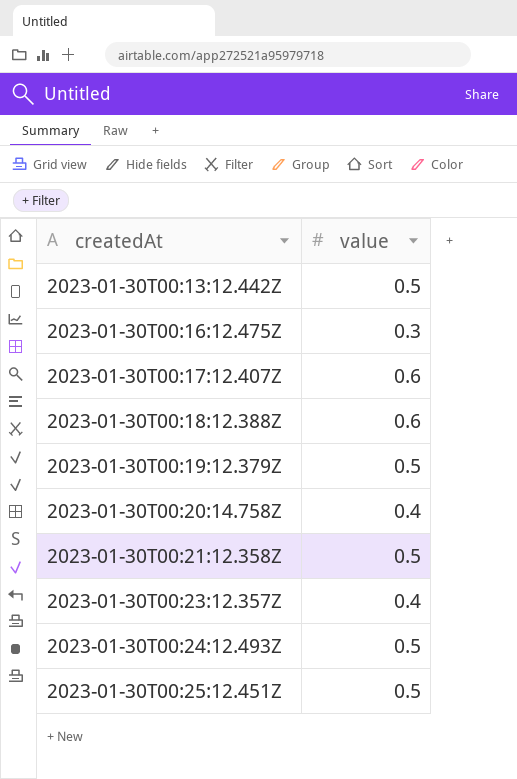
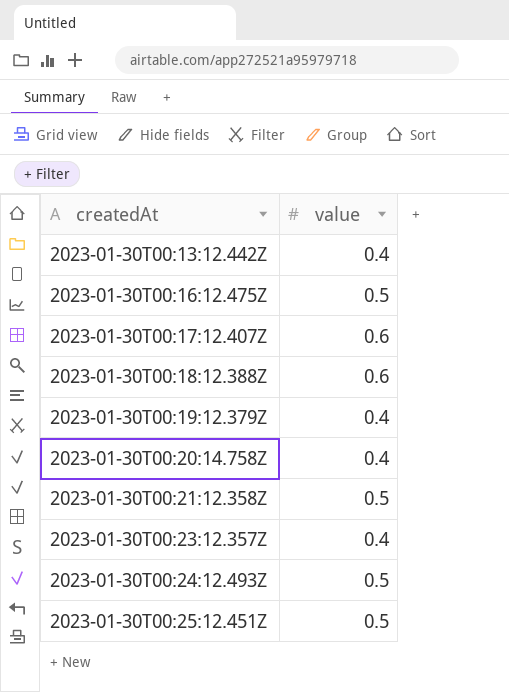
2023-01-30T00:13:12.442Z | value: 0.5 -> 0.4
2023-01-30T00:16:12.475Z | value: 0.3 -> 0.5
2023-01-30T00:19:12.379Z | value: 0.5 -> 0.4

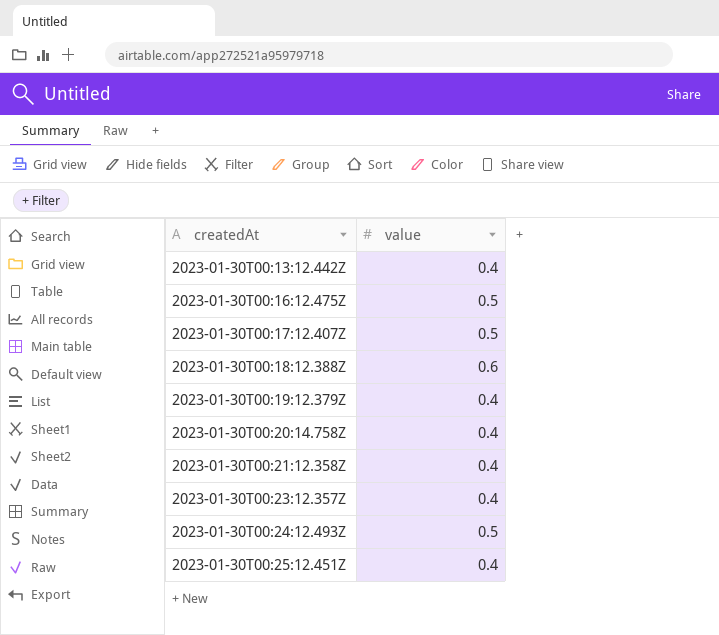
2023-01-30T00:17:12.407Z | value: 0.6 -> 0.5
2023-01-30T00:21:12.358Z | value: 0.5 -> 0.4
2023-01-30T00:25:12.451Z | value: 0.5 -> 0.4

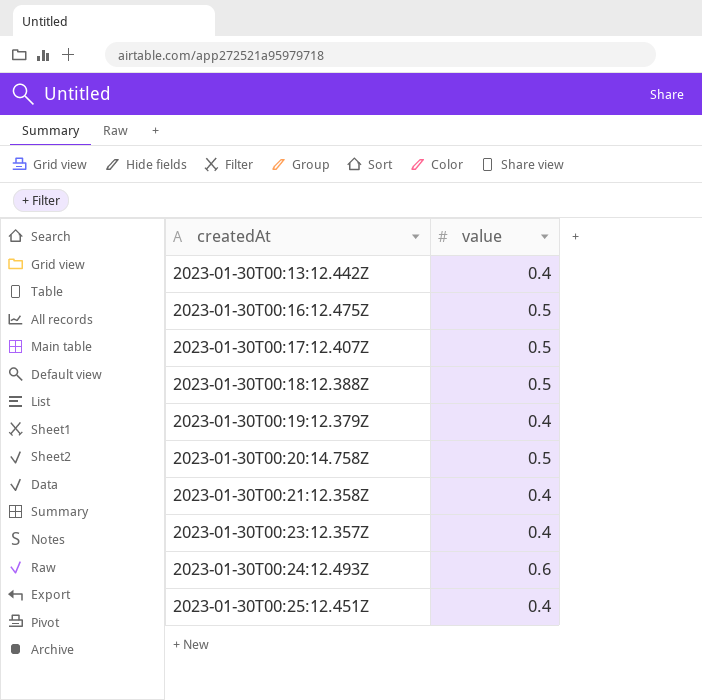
2023-01-30T00:18:12.388Z | value: 0.6 -> 0.5
2023-01-30T00:20:14.758Z | value: 0.4 -> 0.5
2023-01-30T00:24:12.493Z | value: 0.5 -> 0.6

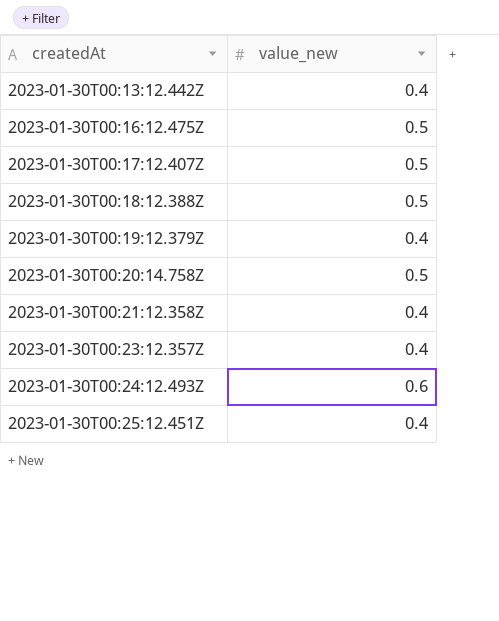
column name: value -> value_new

